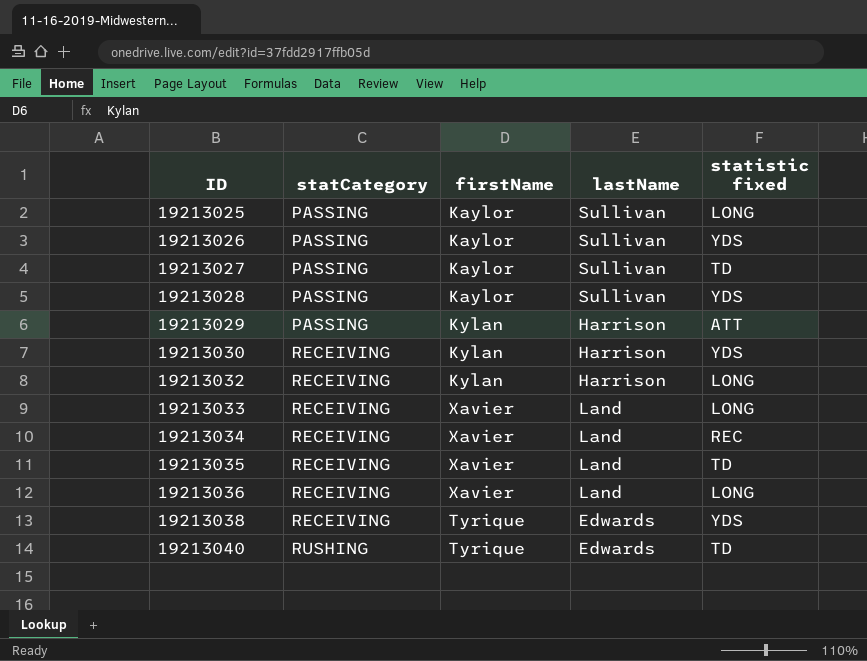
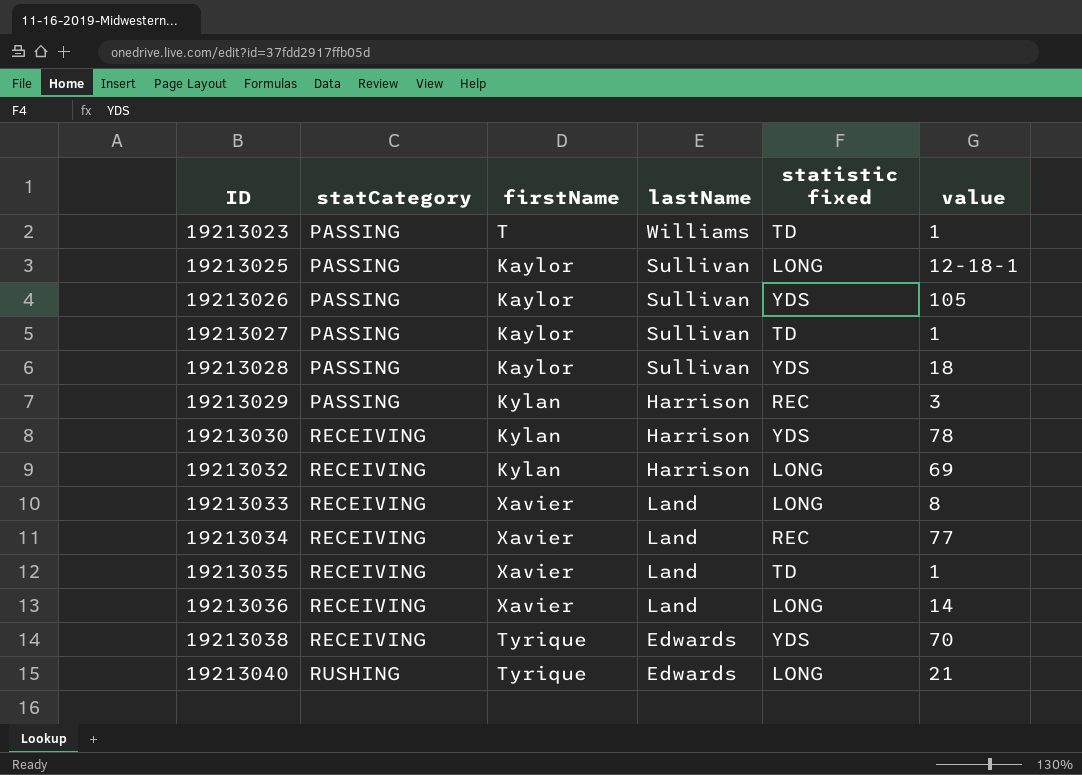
column value | position: none -> 6
row 19213023: none -> PASSING | T | Williams | TD | 1
19213029 | statistic fixed: ATT -> REC
19213040 | statistic fixed: TD -> LONG

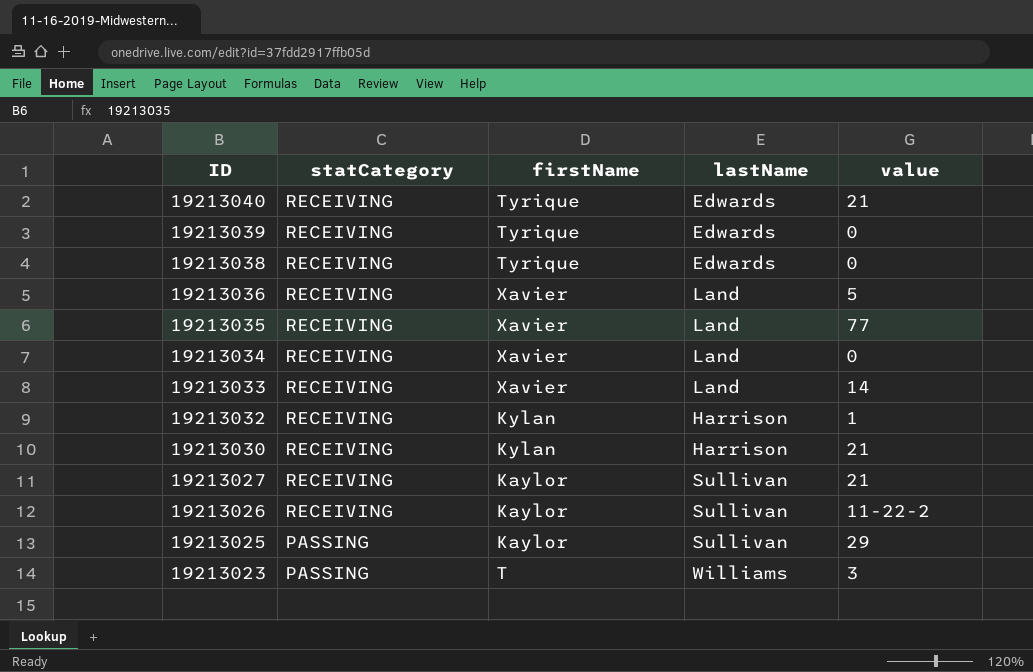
row order: ID ascending -> ID descending
column statistic fixed | position: 5 -> none
row 19213028: PASSING | Kaylor | Sullivan | YDS | 18 -> none
row 19213029: PASSING | Kylan | Harrison | REC | 3 -> none
19213040 | statCategory: RUSHING -> RECEIVING
row 19213039: none -> RECEIVING | Tyrique | Edwards | 0
19213038 | value: 70 -> 0
19213036 | value: 14 -> 5
19213035 | value: 1 -> 77
19213034 | value: 77 -> 0
19213033 | value: 8 -> 14
19213032 | value: 69 -> 1
19213030 | value: 78 -> 21
19213027 | statCategory: PASSING -> RECEIVING
19213027 | value: 1 -> 21
19213026 | statCategory: PASSING -> RECEIVING
19213026 | value: 105 -> 11-22-2
19213025 | value: 12-18-1 -> 29
19213023 | value: 1 -> 3

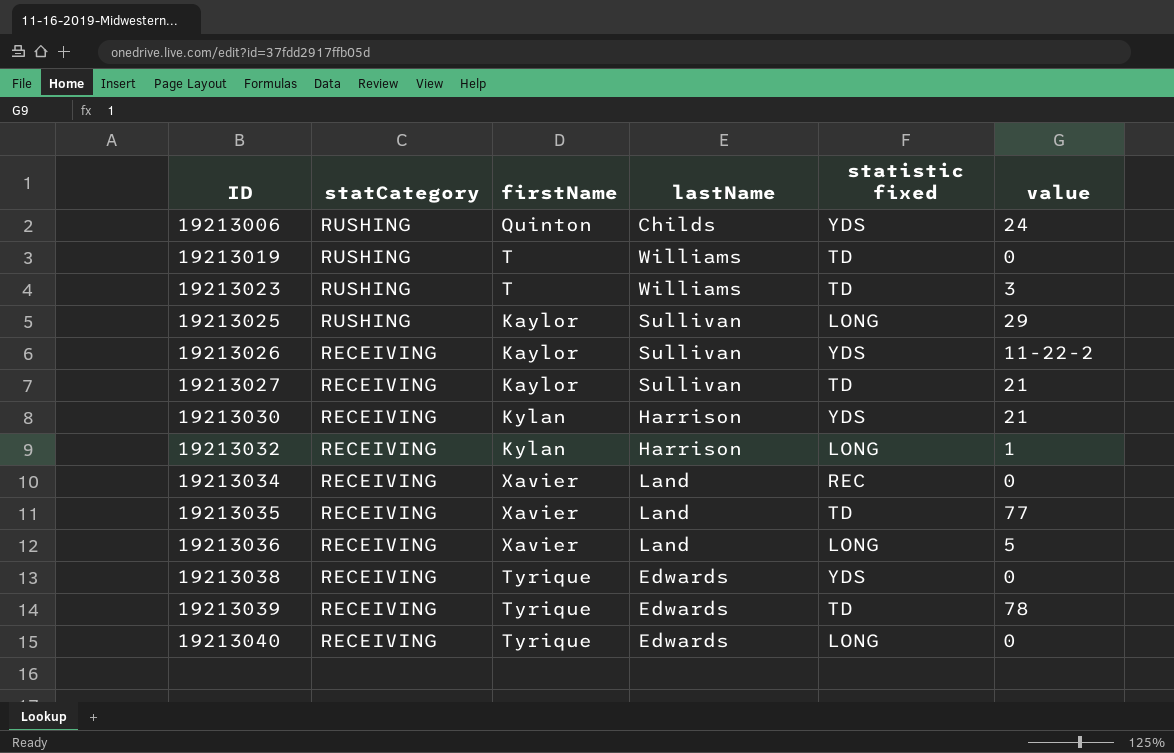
row order: ID descending -> ID ascending
column statistic fixed | position: none -> 5
row 19213033: RECEIVING | Xavier | Land | 14 -> none
row 19213006: none -> RUSHING | Quinton | Childs | YDS | 24
row 19213019: none -> RUSHING | T | Williams | TD | 0
19213023 | statCategory: PASSING -> RUSHING
19213025 | statCategory: PASSING -> RUSHING
19213039 | value: 0 -> 78
19213040 | value: 21 -> 0

